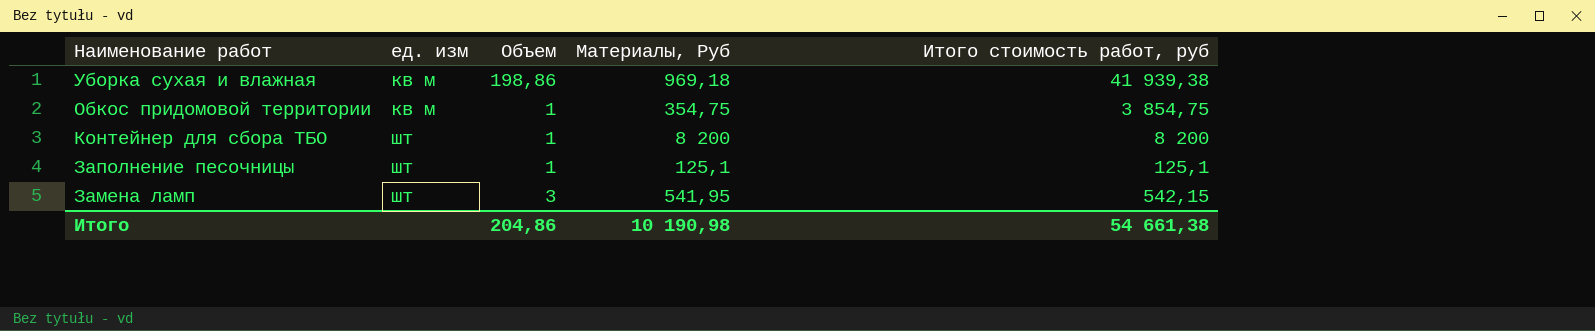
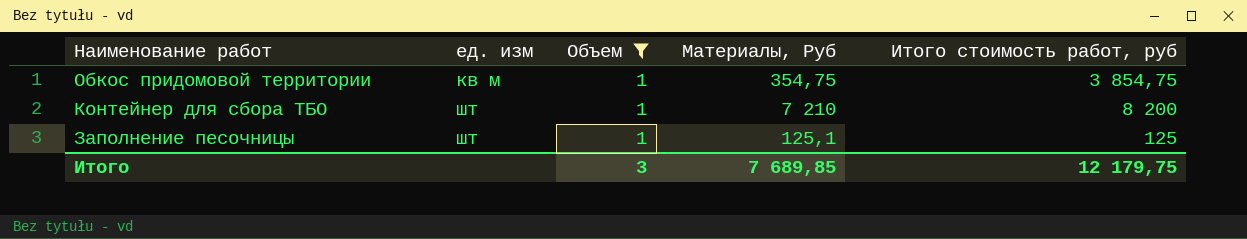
filter: none -> Объем = 1
Контейнер для сбора ТБО | Материалы, Руб: 8 200 -> 7 210
Заполнение песочницы | Итого стоимость работ, руб: 125,1 -> 125
Итого | Объем: 204,86 -> 3
Итого | Материалы, Руб: 10 190,98 -> 7 689,85
Итого | Итого стоимость работ, руб: 54 661,38 -> 12 179,75

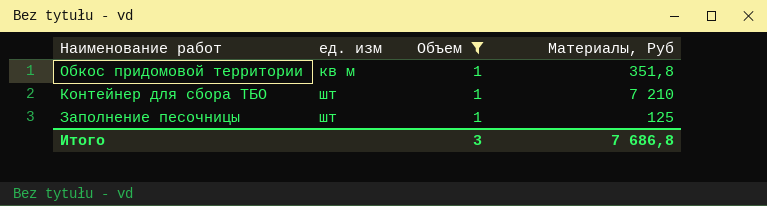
column Итого стоимость работ, руб | position: 5 -> none
Обкос придомовой территории | Материалы, Руб: 354,75 -> 351,8
Заполнение песочницы | Материалы, Руб: 125,1 -> 125
Итого | Материалы, Руб: 7 689,85 -> 7 686,8

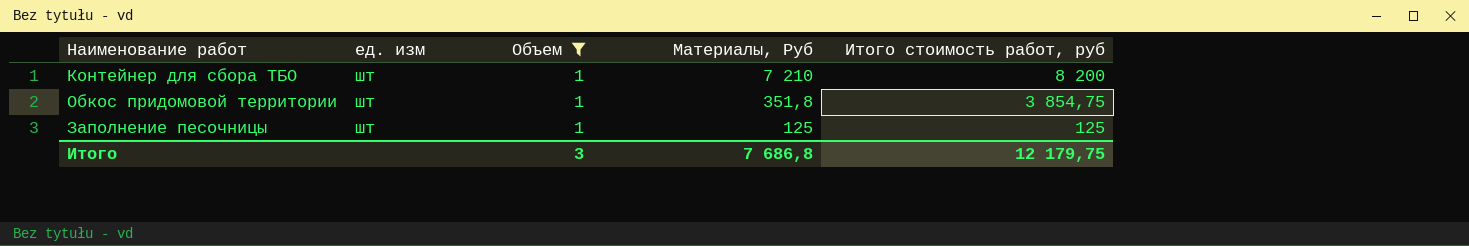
row order: Наименование работ descending -> Материалы, Руб descending
column Итого стоимость работ, руб | position: none -> 5
Обкос придомовой территории | ед. изм: кв м -> шт

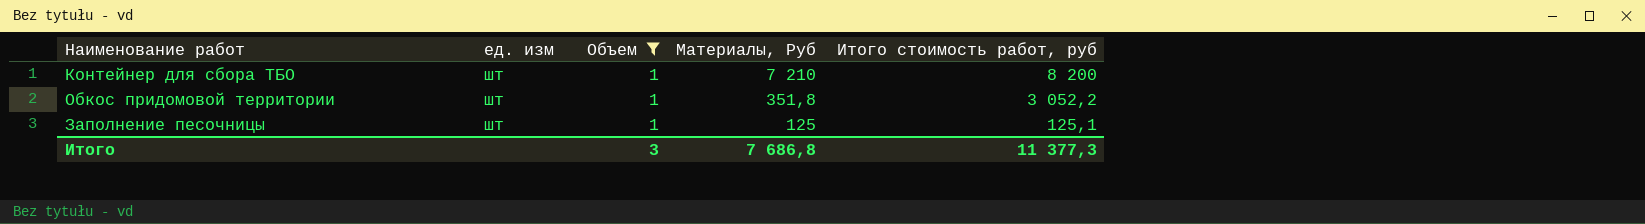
Обкос придомовой территории | Итого стоимость работ, руб: 3 854,75 -> 3 052,2
Заполнение песочницы | Итого стоимость работ, руб: 125 -> 125,1
Итого | Итого стоимость работ, руб: 12 179,75 -> 11 377,3

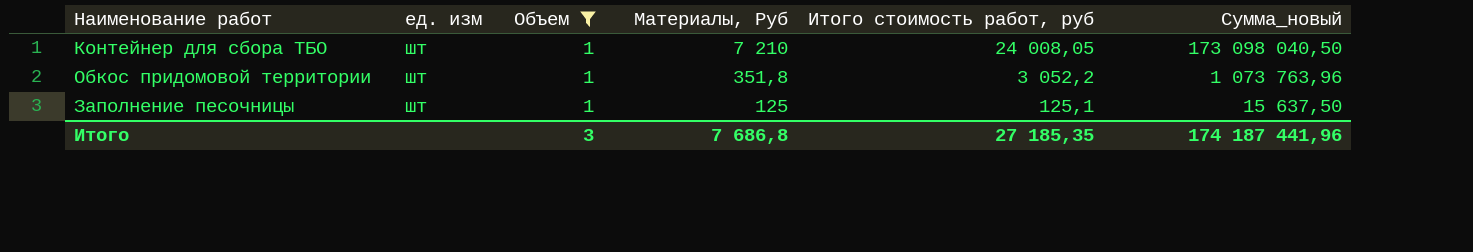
column Сумма_новый | formula: none -> [Материалы, Руб] * [Итого стоимость работ, руб]
Контейнер для сбора ТБО | Итого стоимость работ, руб: 8 200 -> 24 008,05
Итого | Итого стоимость работ, руб: 11 377,3 -> 27 185,35

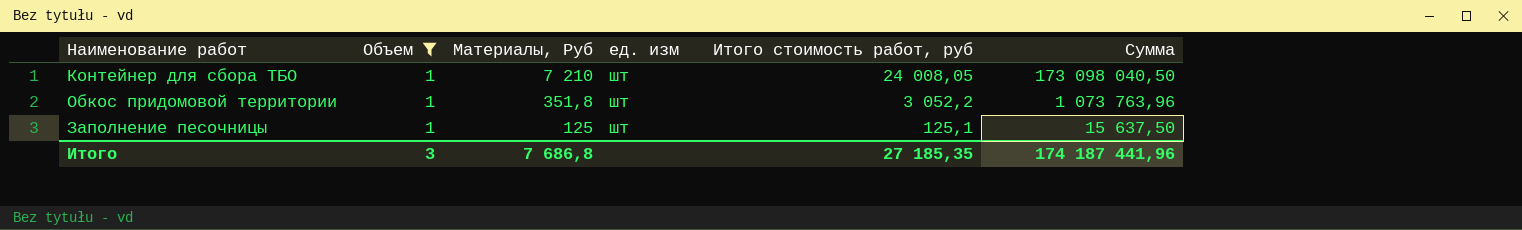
column ед. изм | position: 2 -> 4
column name: Сумма_новый -> Сумма

